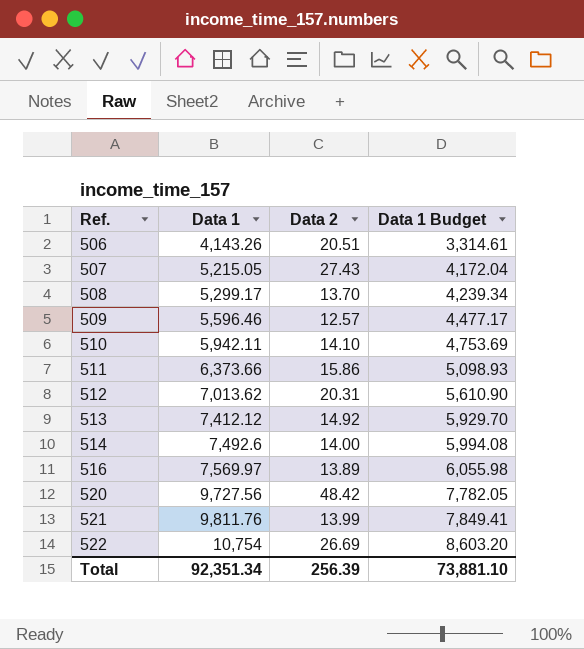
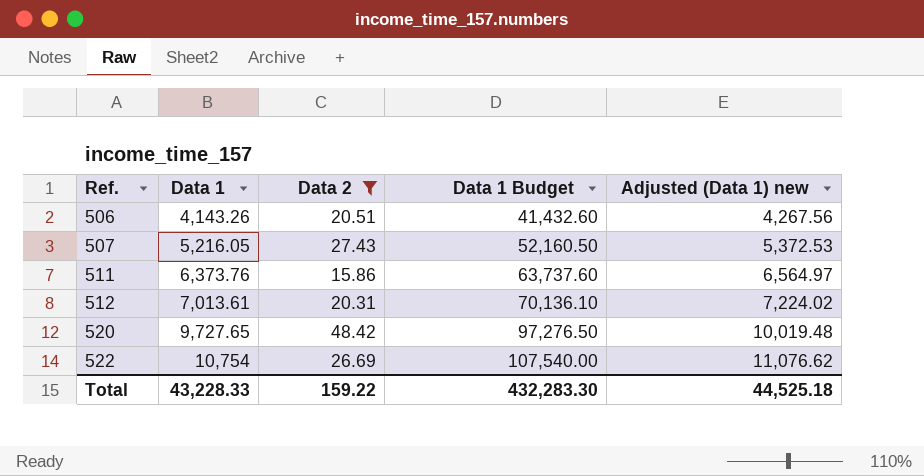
filter: none -> Data 2 >= 15.86
column Data 1 Budget | formula: [Data 1] * 0.8 -> [Data 1] * 10
column Adjusted (Data 1) new | formula: none -> [Data 1] * 1.03
507 | Data 1: 5,215.05 -> 5,216.05
511 | Data 1: 6,373.66 -> 6,373.76
512 | Data 1: 7,013.62 -> 7,013.61
520 | Data 1: 9,727.56 -> 9,727.65
Total | Data 1: 92,351.34 -> 43,228.33
Total | Data 2: 256.39 -> 159.22
Total | Data 1 Budget: 73,881.10 -> 432,283.30

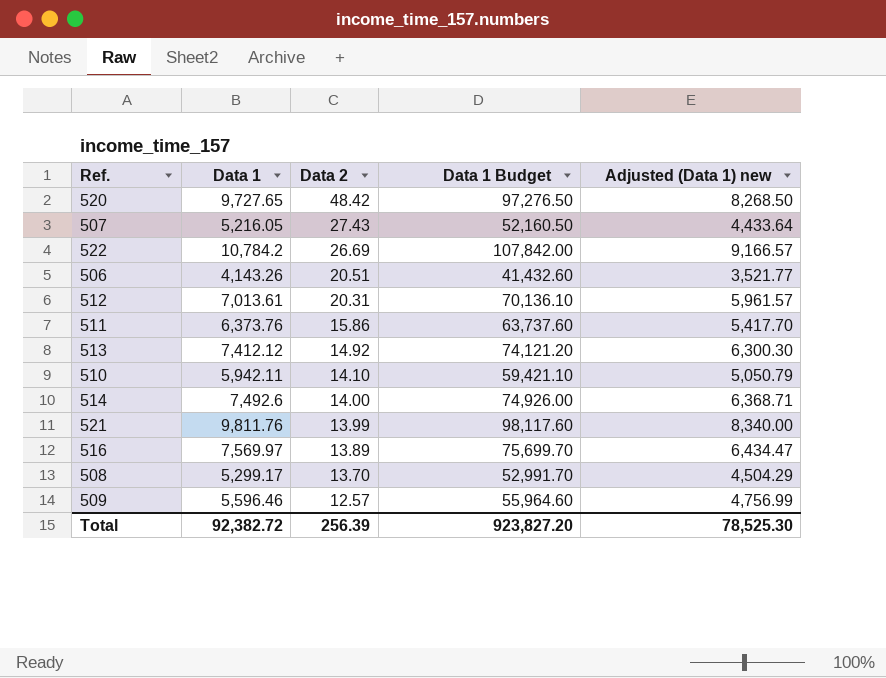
filter: Data 2 >= 15.86 -> none
row order: Ref. ascending -> Data 2 descending
column Adjusted (Data 1) new | formula: [Data 1] * 1.03 -> [Data 1] * 0.85
522 | Data 1: 10,754 -> 10,784.2
522 | Data 1 Budget: 107,540.00 -> 107,842.00
Total | Data 1: 43,228.33 -> 92,382.72
Total | Data 2: 159.22 -> 256.39
Total | Data 1 Budget: 432,283.30 -> 923,827.20
Total | Adjusted (Data 1) new: 44,525.18 -> 78,525.30

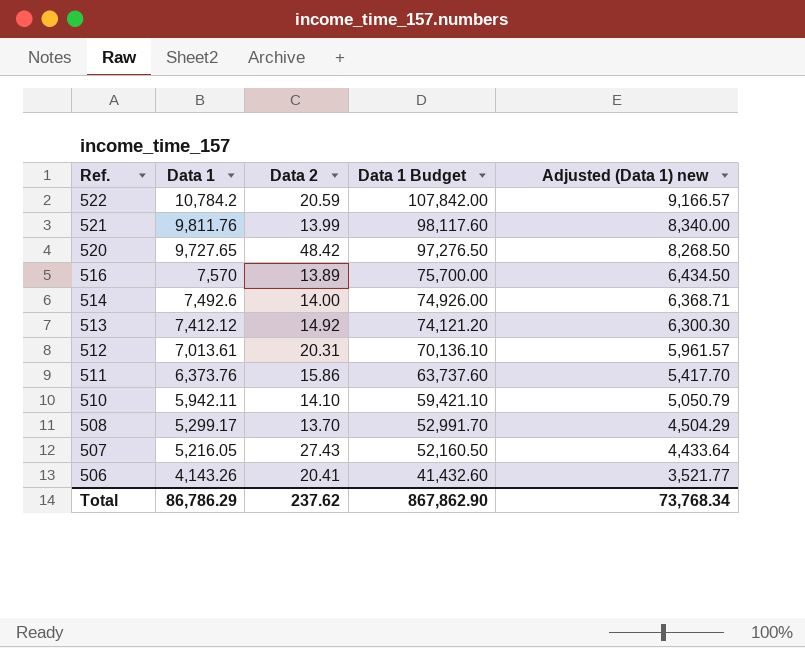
row order: Data 2 descending -> Ref. descending
row 509: 5,596.46 | 12.57 | 55,964.60 | 4,756.99 -> none
522 | Data 2: 26.69 -> 20.59
516 | Data 1: 7,569.97 -> 7,570
516 | Data 1 Budget: 75,699.70 -> 75,700.00
516 | Adjusted (Data 1) new: 6,434.47 -> 6,434.50
506 | Data 2: 20.51 -> 20.41
Total | Data 1: 92,382.72 -> 86,786.29
Total | Data 2: 256.39 -> 237.62
Total | Data 1 Budget: 923,827.20 -> 867,862.90
Total | Adjusted (Data 1) new: 78,525.30 -> 73,768.34

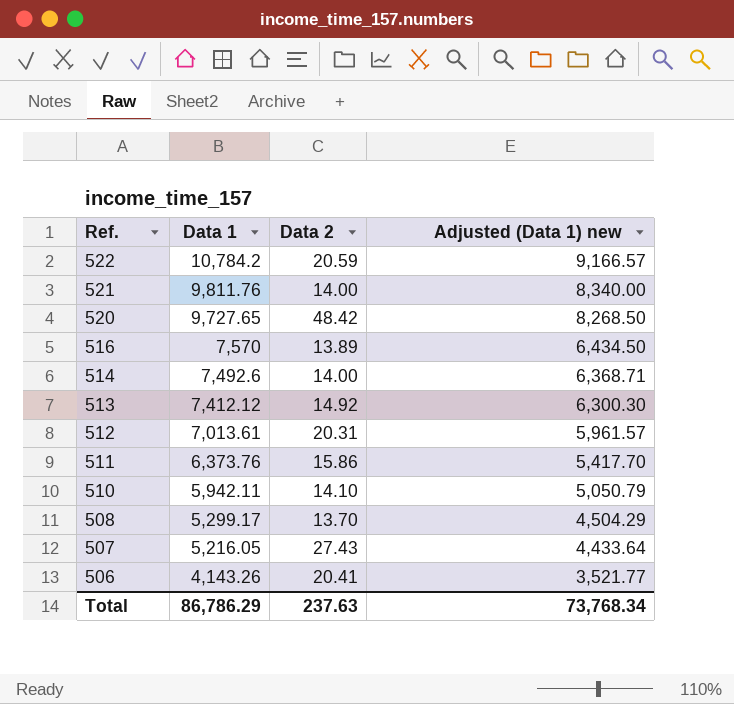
column Data 1 Budget | formula: [Data 1] * 10 -> none
521 | Data 2: 13.99 -> 14.00
Total | Data 2: 237.62 -> 237.63

